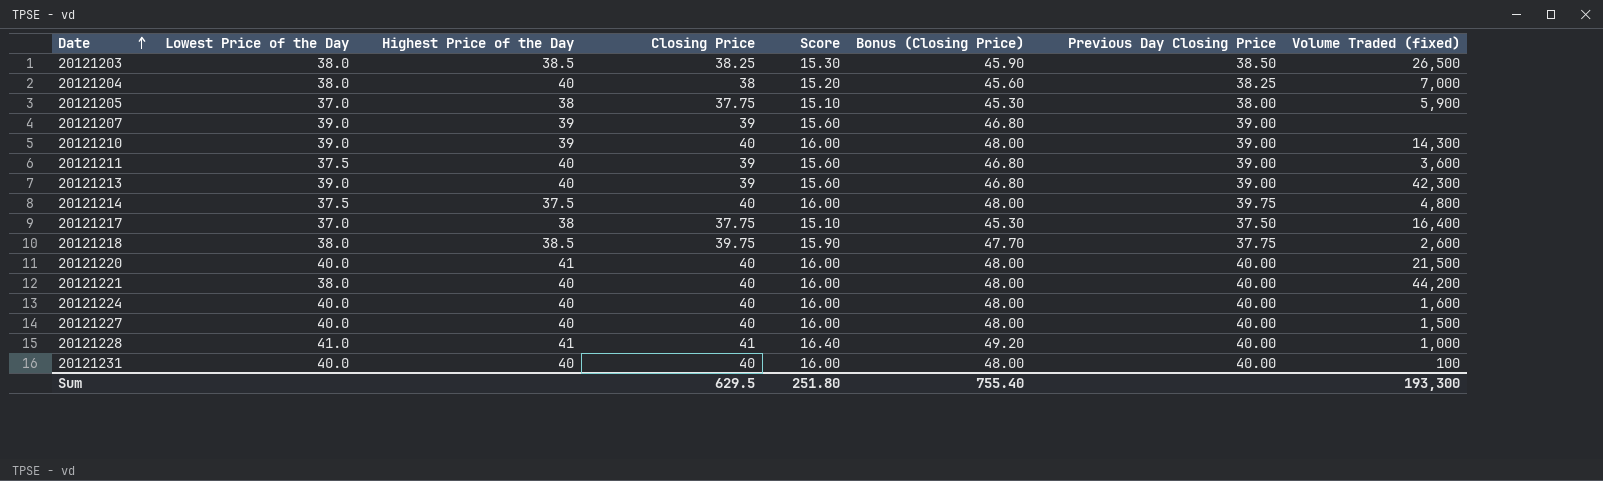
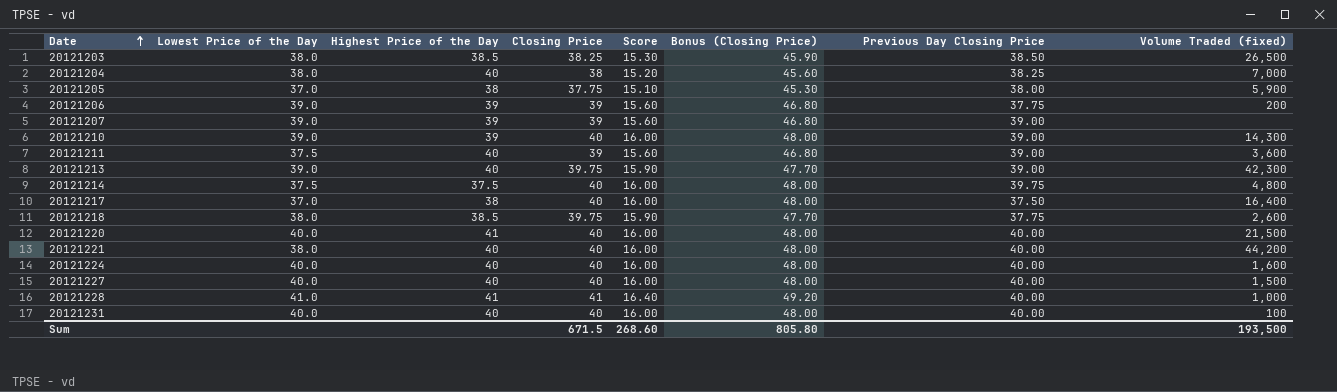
row 20121206: none -> 39.0 | 39 | 39 | 15.60 | 46.80 | 37.75 | 200
20121213 | Closing Price: 39 -> 39.75
20121213 | Score: 15.60 -> 15.90
20121213 | Bonus (Closing Price): 46.80 -> 47.70
20121217 | Closing Price: 37.75 -> 40
20121217 | Score: 15.10 -> 16.00
20121217 | Bonus (Closing Price): 45.30 -> 48.00
Sum | Closing Price: 629.5 -> 671.5
Sum | Score: 251.80 -> 268.60
Sum | Bonus (Closing Price): 755.40 -> 805.80
Sum | Volume Traded (fixed): 193,300 -> 193,500

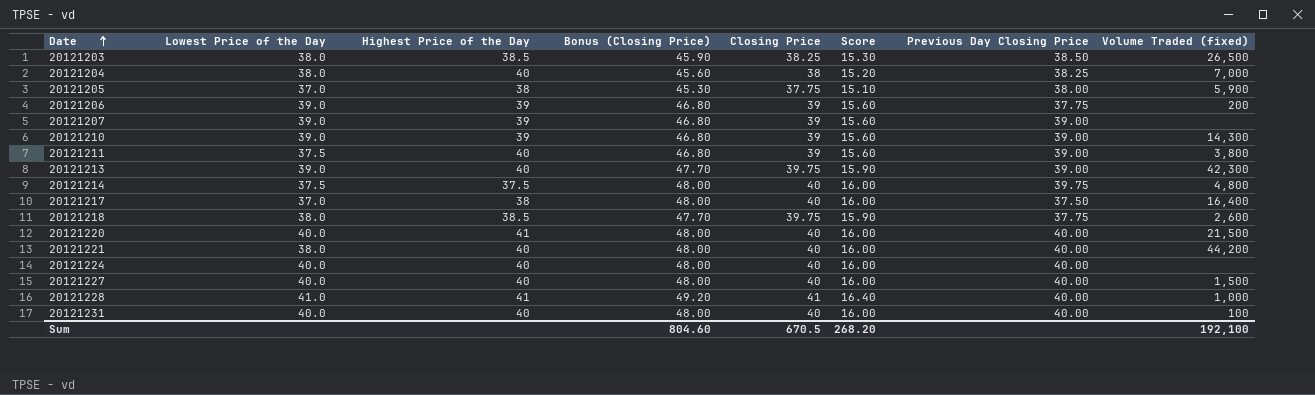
column Bonus (Closing Price) | position: 6 -> 4
20121210 | Bonus (Closing Price): 48.00 -> 46.80
20121210 | Closing Price: 40 -> 39
20121210 | Score: 16.00 -> 15.60
20121211 | Volume Traded (fixed): 3,600 -> 3,800
20121224 | Volume Traded (fixed): 1,600 -> none
Sum | Bonus (Closing Price): 805.80 -> 804.60
Sum | Closing Price: 671.5 -> 670.5
Sum | Score: 268.60 -> 268.20
Sum | Volume Traded (fixed): 193,500 -> 192,100

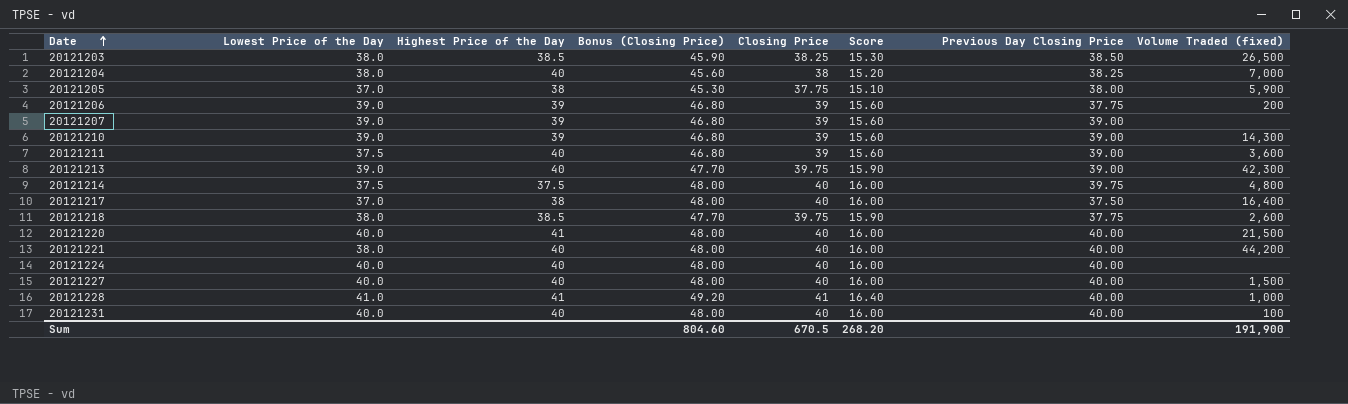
20121211 | Volume Traded (fixed): 3,800 -> 3,600
Sum | Volume Traded (fixed): 192,100 -> 191,900

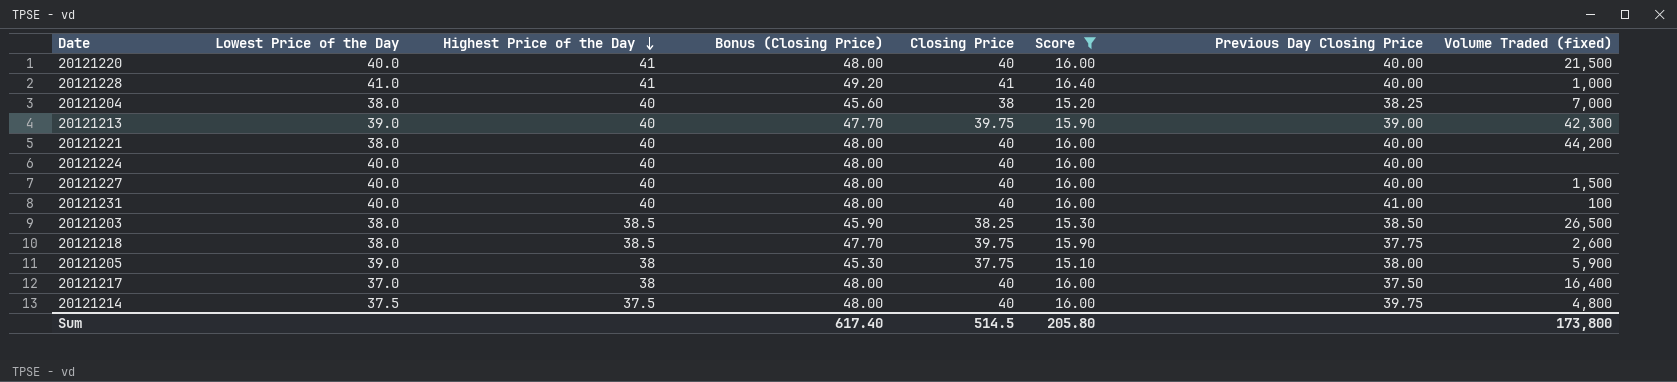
filter: none -> Score != 15.60
row order: Date ascending -> Highest Price of the Day descending
20121231 | Previous Day Closing Price: 40.00 -> 41.00
20121205 | Lowest Price of the Day: 37.0 -> 39.0
Sum | Bonus (Closing Price): 804.60 -> 617.40
Sum | Closing Price: 670.5 -> 514.5
Sum | Score: 268.20 -> 205.80
Sum | Volume Traded (fixed): 191,900 -> 173,800

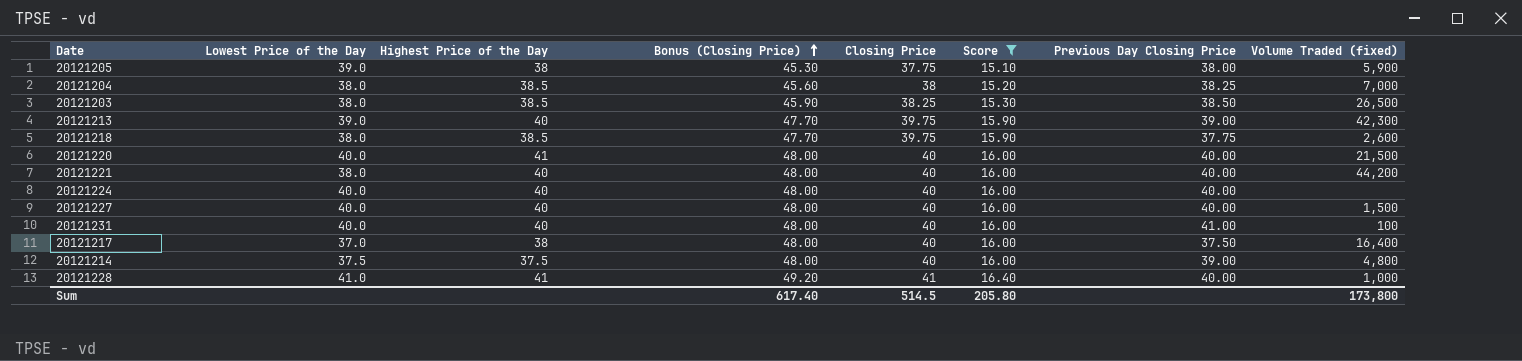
row order: Highest Price of the Day descending -> Bonus (Closing Price) ascending
20121204 | Highest Price of the Day: 40 -> 38.5
20121214 | Previous Day Closing Price: 39.75 -> 39.00

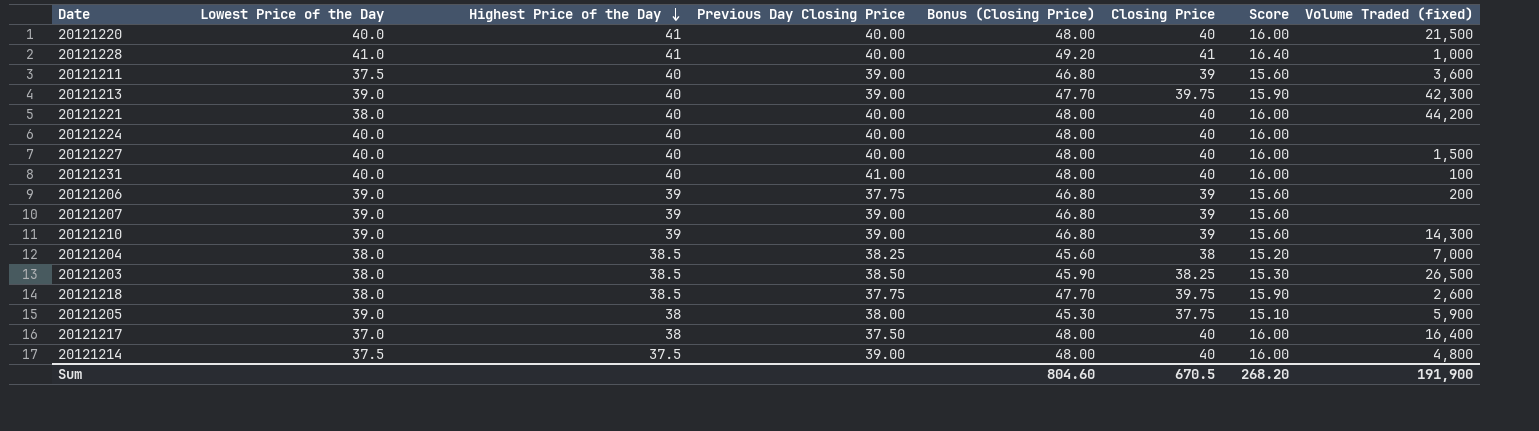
filter: Score != 15.60 -> none
row order: Bonus (Closing Price) ascending -> Highest Price of the Day descending
column Previous Day Closing Price | position: 7 -> 4
Sum | Bonus (Closing Price): 617.40 -> 804.60
Sum | Closing Price: 514.5 -> 670.5
Sum | Score: 205.80 -> 268.20
Sum | Volume Traded (fixed): 173,800 -> 191,900

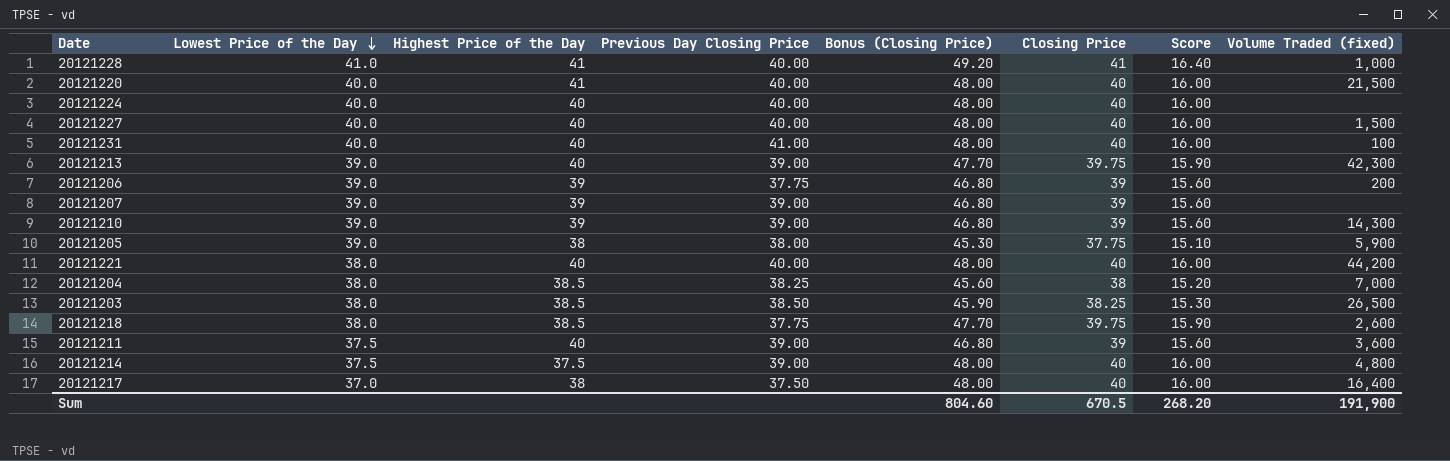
row order: Highest Price of the Day descending -> Lowest Price of the Day descending

